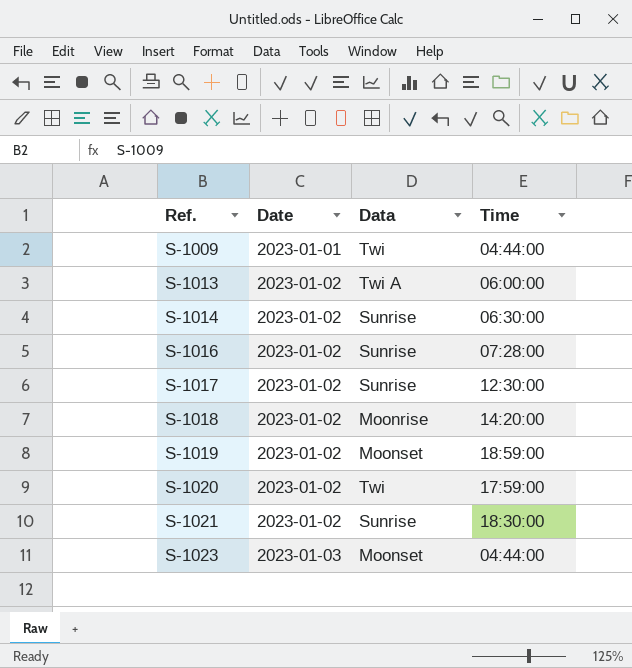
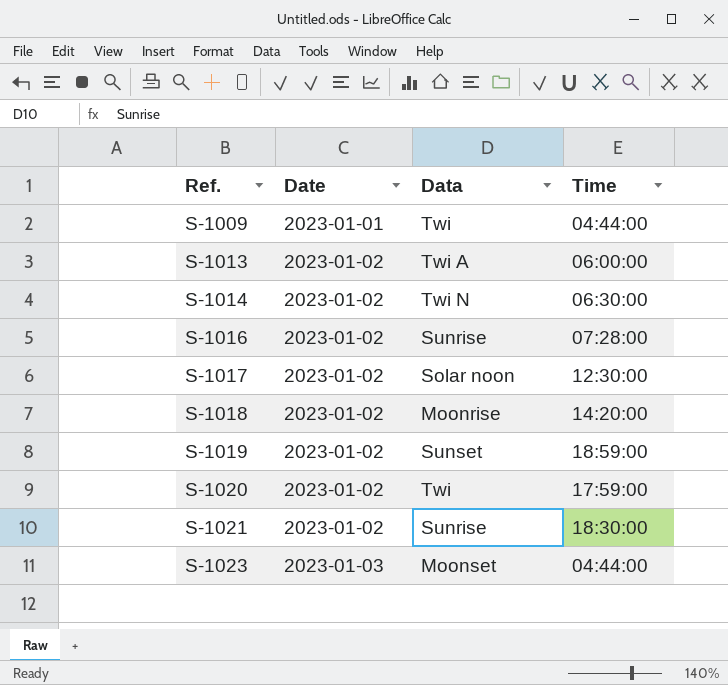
S-1014 | Data: Sunrise -> Twi N
S-1017 | Data: Sunrise -> Solar noon
S-1019 | Data: Moonset -> Sunset

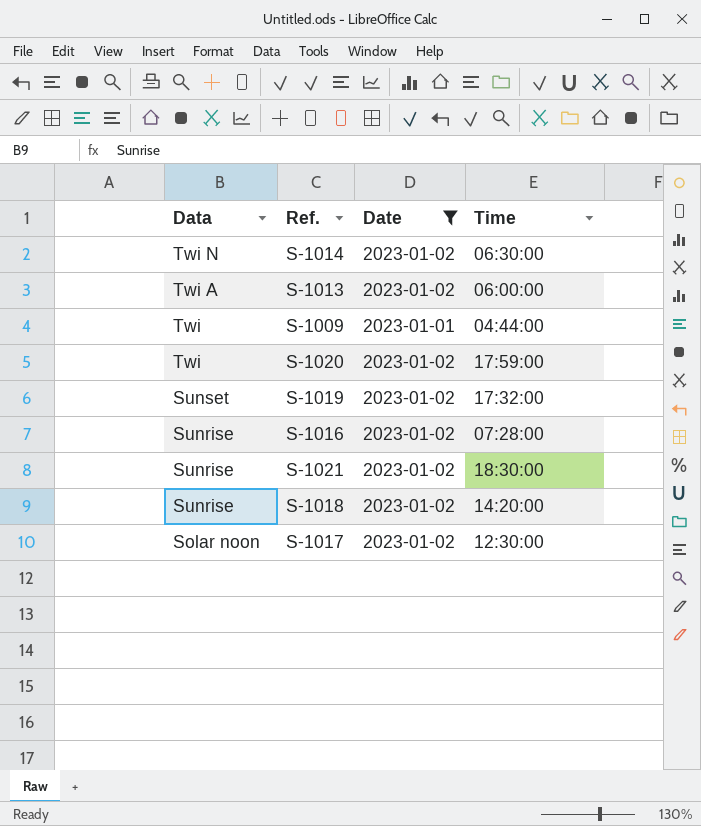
filter: none -> Date != 2023-01-03
row order: Ref. ascending -> Data descending
column Data | position: 3 -> 1
S-1019 | Time: 18:59:00 -> 17:32:00
S-1018 | Data: Moonrise -> Sunrise

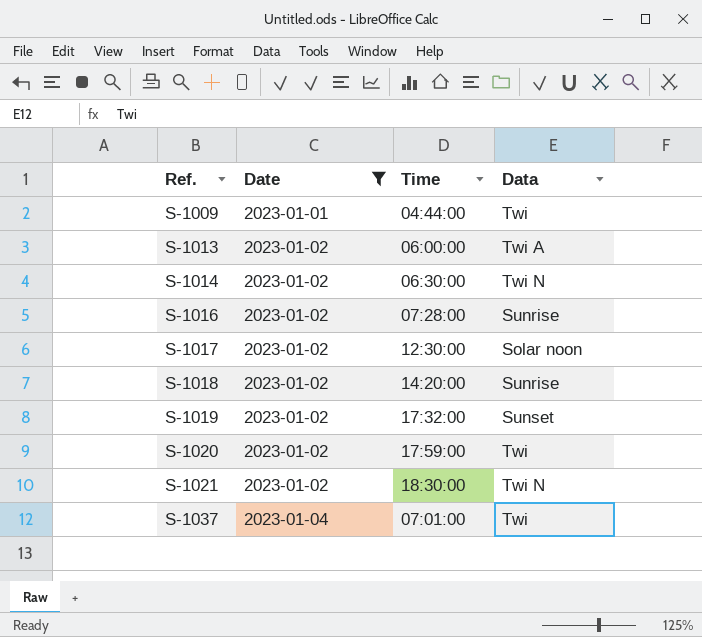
row order: Data descending -> Ref. ascending
column Data | position: 1 -> 4
S-1021 | Data: Sunrise -> Twi N
row S-1037: none -> 2023-01-04 | 07:01:00 | Twi

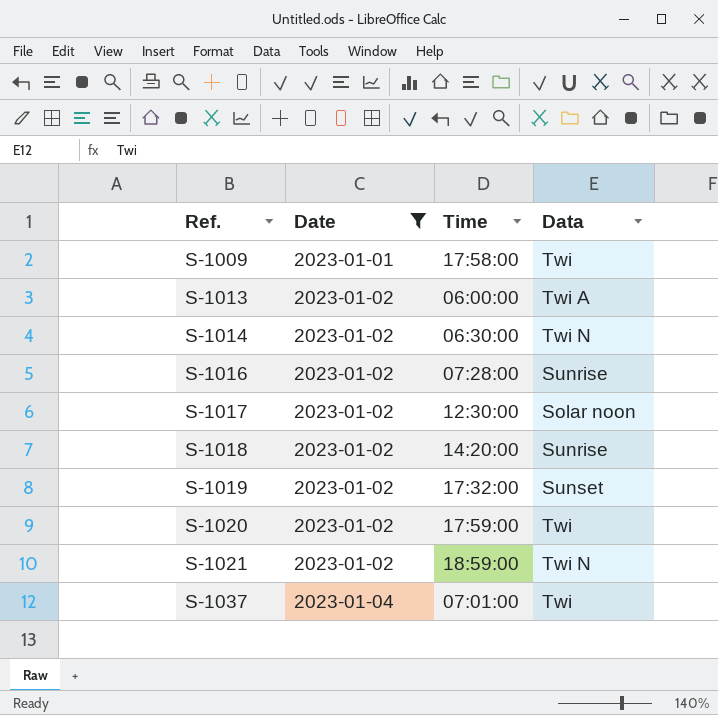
S-1009 | Time: 04:44:00 -> 17:58:00
S-1021 | Time: 18:30:00 -> 18:59:00

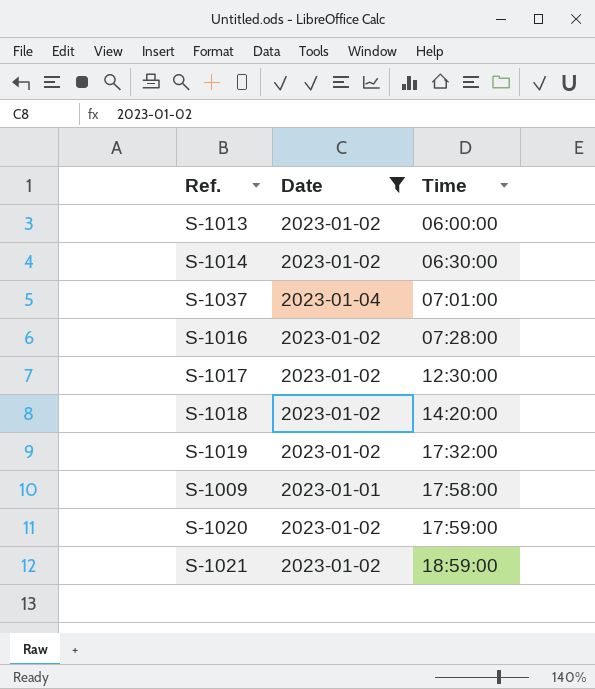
row order: Ref. ascending -> Time ascending
column Data | position: 4 -> none

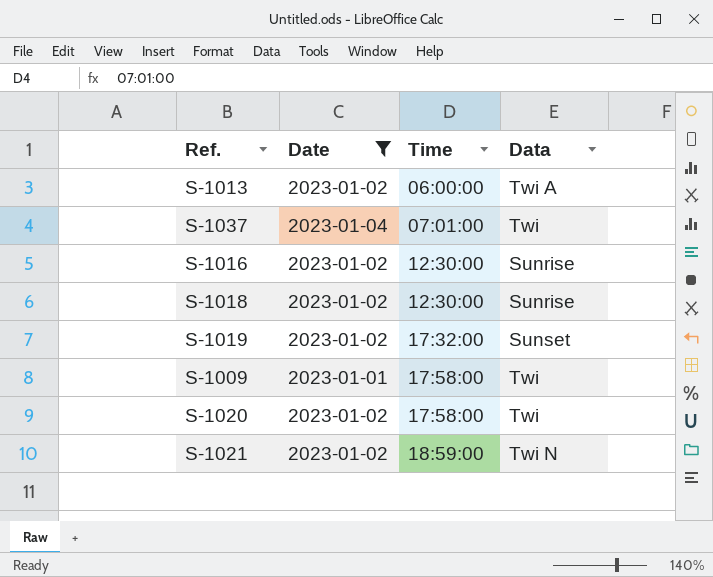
column Data | position: none -> 4
row S-1014: 2023-01-02 | 06:30:00 -> none
row S-1017: 2023-01-02 | 12:30:00 -> none
S-1016 | Time: 07:28:00 -> 12:30:00
S-1018 | Time: 14:20:00 -> 12:30:00
S-1020 | Time: 17:59:00 -> 17:58:00

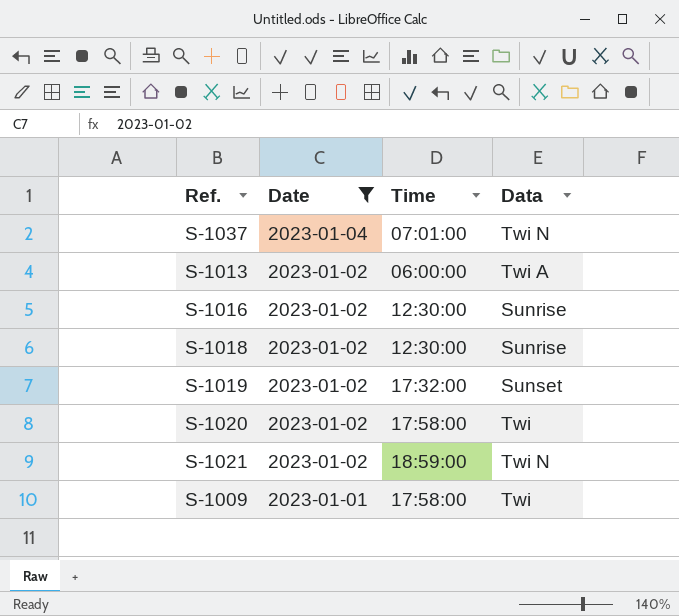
row order: Time ascending -> Date descending
S-1037 | Data: Twi -> Twi N

